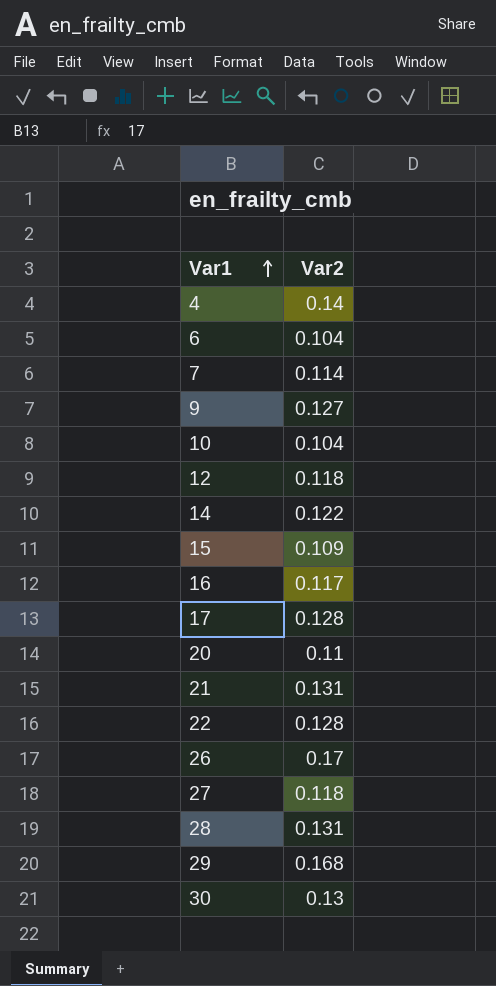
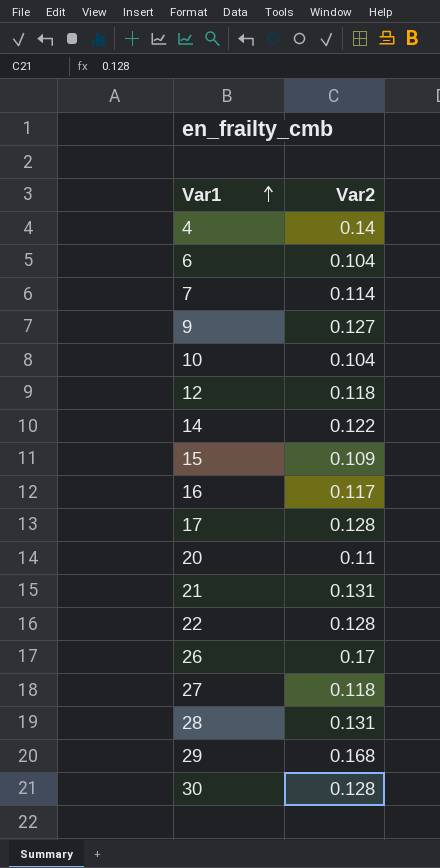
30 | Var2: 0.13 -> 0.128

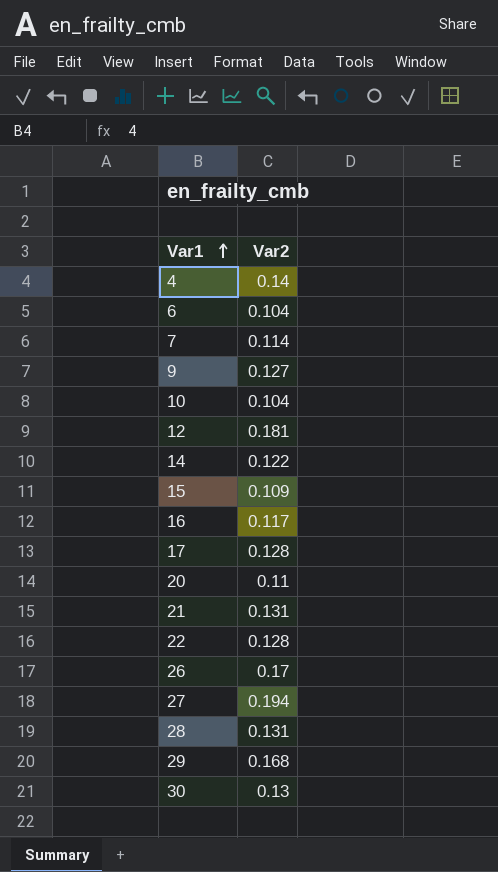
12 | Var2: 0.118 -> 0.181
27 | Var2: 0.118 -> 0.194
30 | Var2: 0.128 -> 0.13

